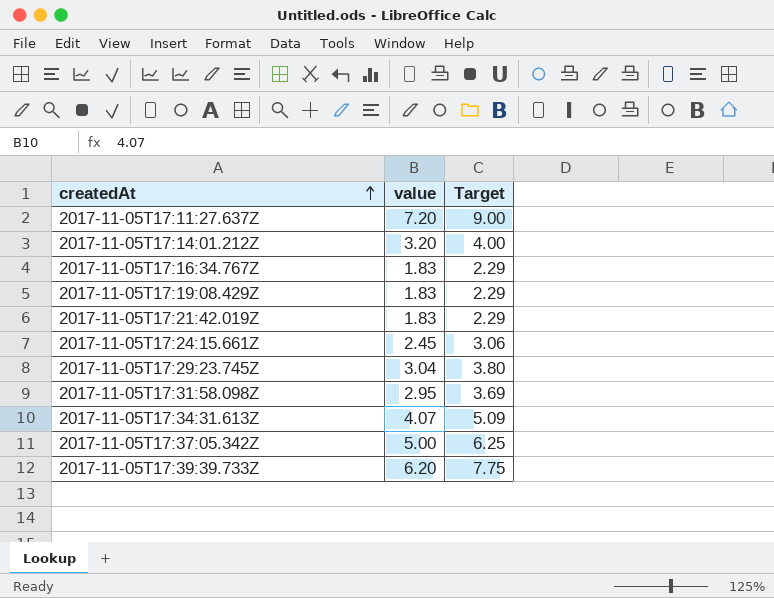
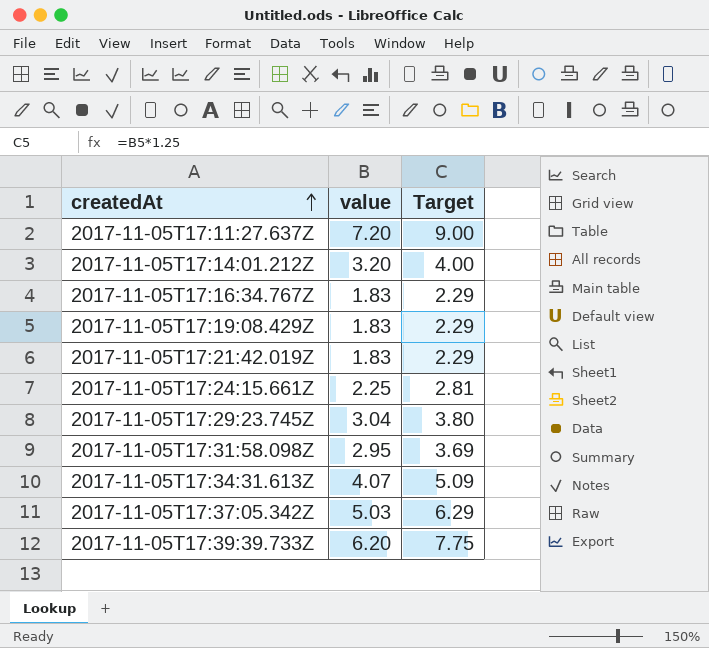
2017-11-05T17:24:15.661Z | value: 2.45 -> 2.25
2017-11-05T17:24:15.661Z | Target: 3.06 -> 2.81
2017-11-05T17:37:05.342Z | value: 5.00 -> 5.03
2017-11-05T17:37:05.342Z | Target: 6.25 -> 6.29

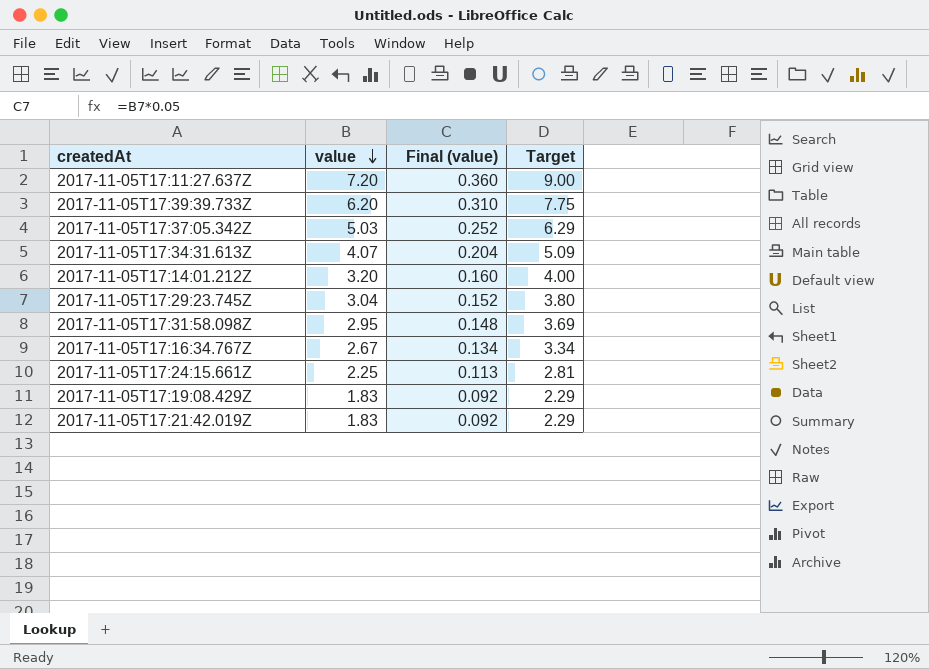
row order: createdAt ascending -> value descending
column Final (value) | formula: none -> [value] * 0.05
2017-11-05T17:16:34.767Z | value: 1.83 -> 2.67
2017-11-05T17:16:34.767Z | Target: 2.29 -> 3.34

